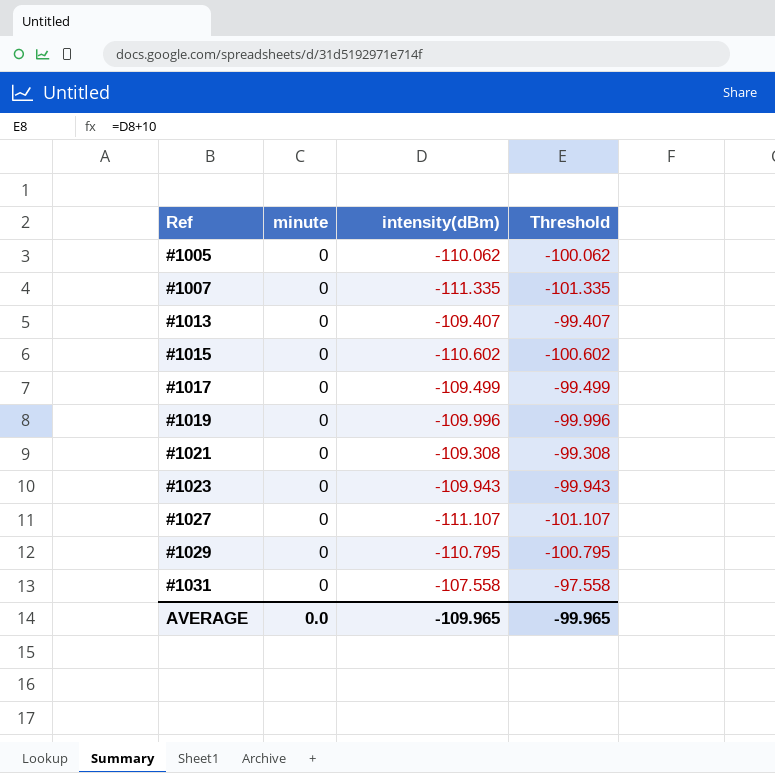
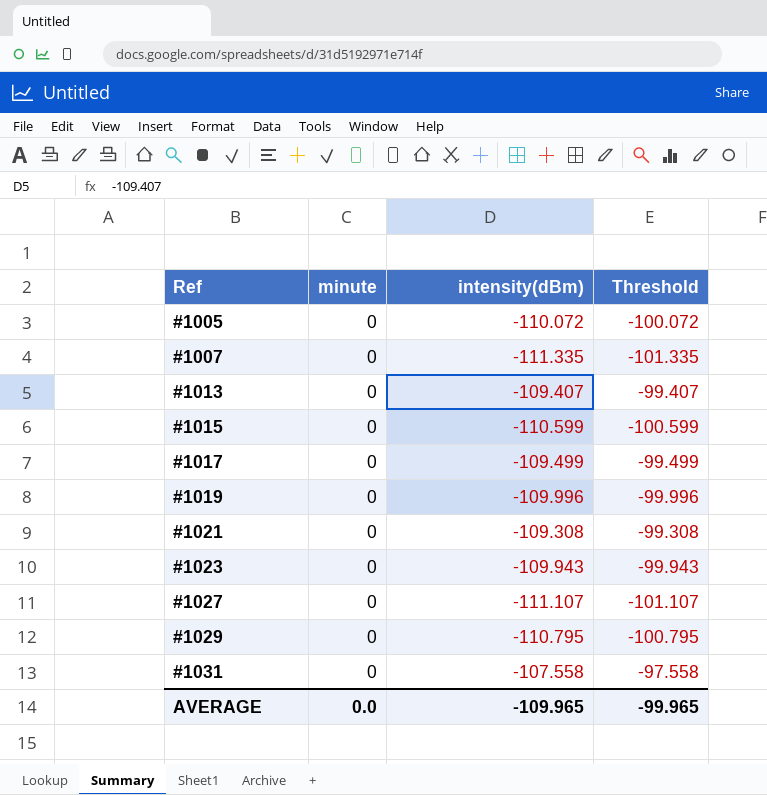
#1005 | intensity(dBm): -110.062 -> -110.072
#1005 | Threshold: -100.062 -> -100.072
#1015 | intensity(dBm): -110.602 -> -110.599
#1015 | Threshold: -100.602 -> -100.599

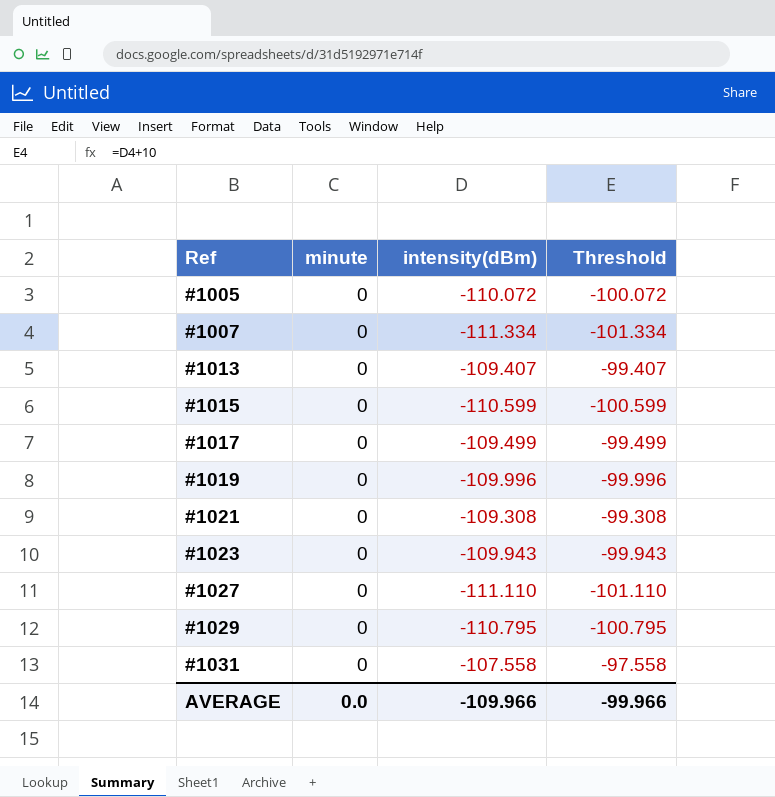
#1007 | intensity(dBm): -111.335 -> -111.334
#1007 | Threshold: -101.335 -> -101.334
#1027 | intensity(dBm): -111.107 -> -111.110
#1027 | Threshold: -101.107 -> -101.110
AVERAGE | intensity(dBm): -109.965 -> -109.966
AVERAGE | Threshold: -99.965 -> -99.966

